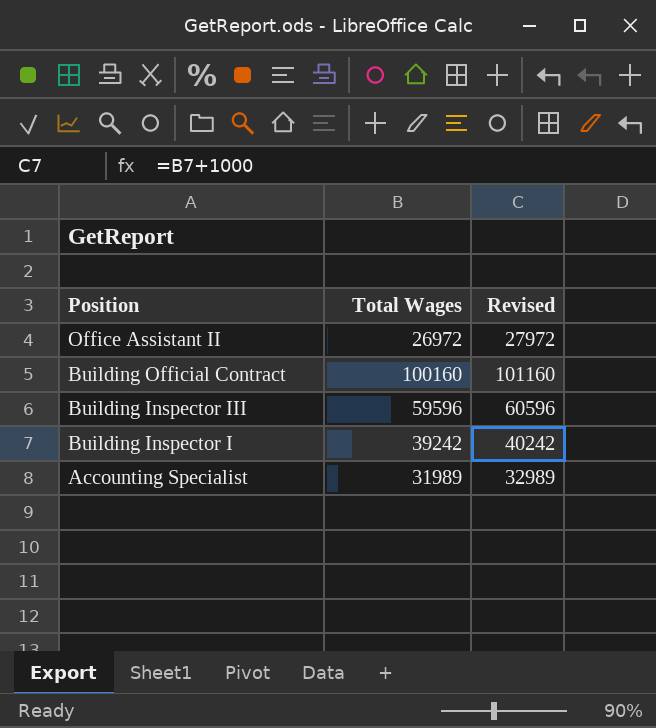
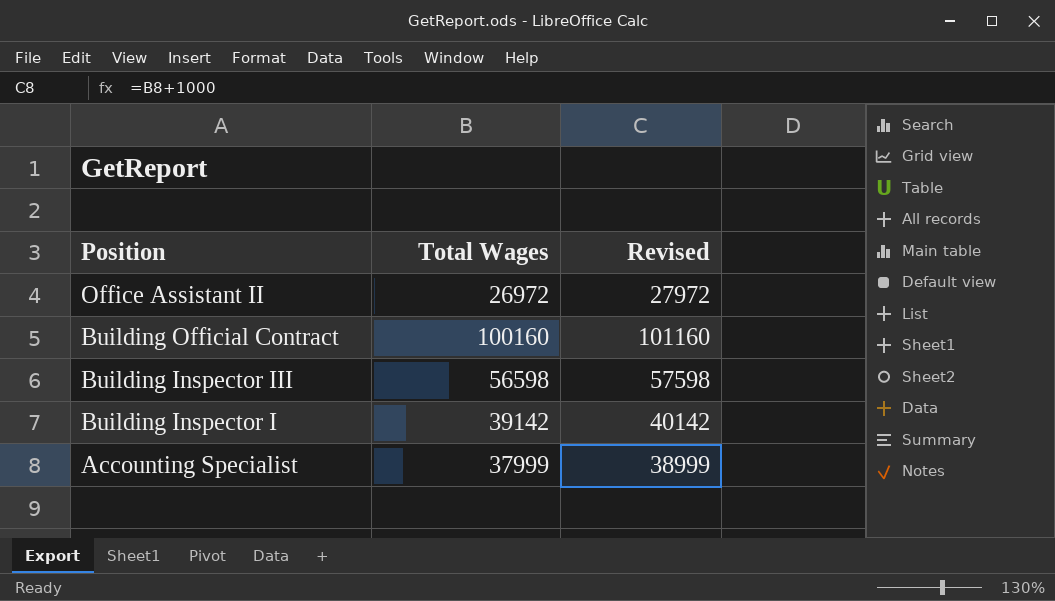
Building Inspector III | Total Wages: 59596 -> 56598
Building Inspector III | Revised: 60596 -> 57598
Building Inspector I | Total Wages: 39242 -> 39142
Building Inspector I | Revised: 40242 -> 40142
Accounting Specialist | Total Wages: 31989 -> 37999
Accounting Specialist | Revised: 32989 -> 38999

